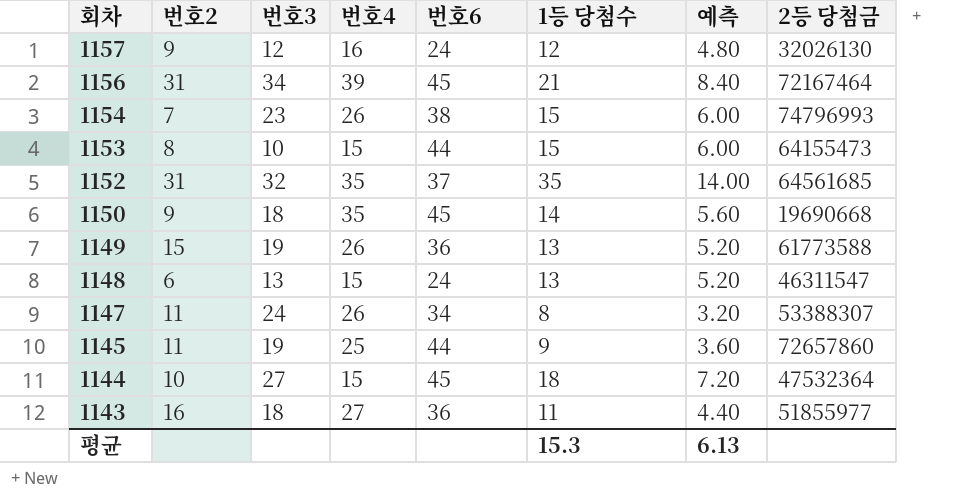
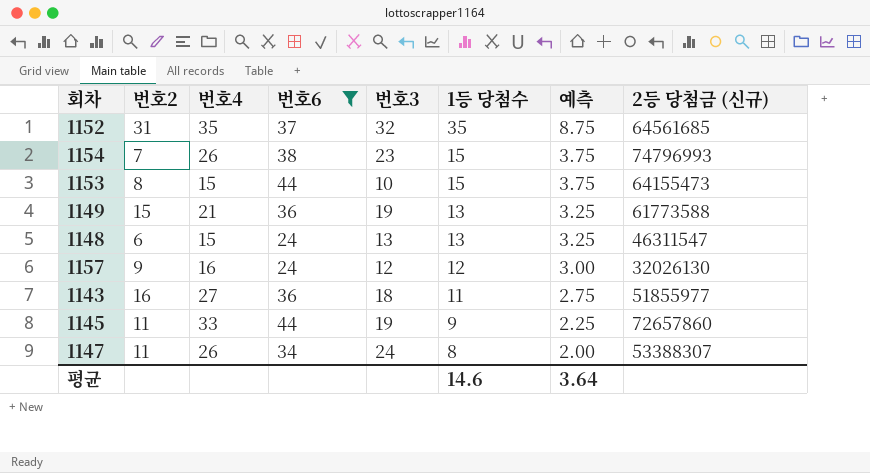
filter: none -> 번호6 != 45
row order: 회차 descending -> 1등 당첨수 descending
column 번호3 | position: 3 -> 5
column 예측 | formula: [1등 당첨수] * 0.4 -> [1등 당첨수] * 0.25
column name: 2등 당첨금 -> 2등 당첨금 (신규)
1149 | 번호4: 26 -> 21
1145 | 번호4: 25 -> 33
평균 | 1등 당첨수: 15.3 -> 14.6
평균 | 예측: 6.13 -> 3.64

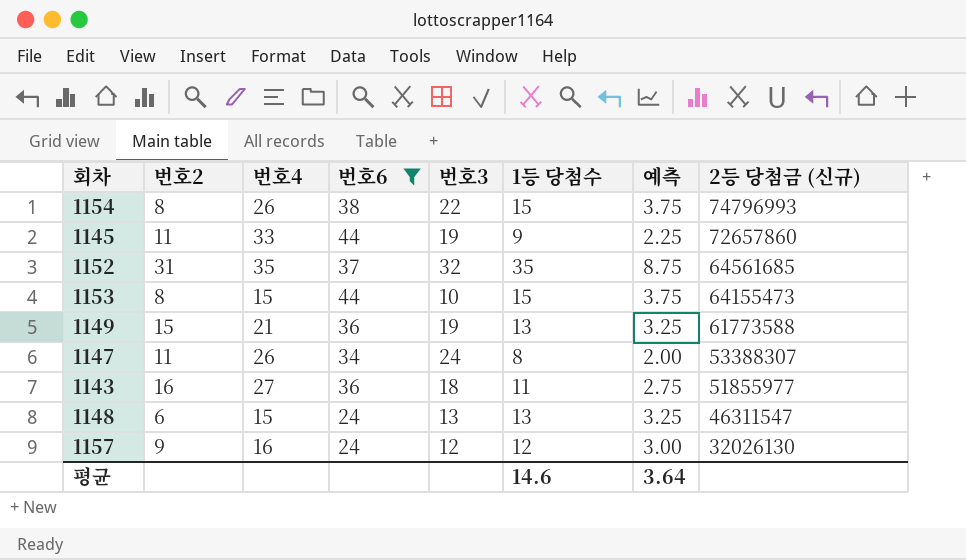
row order: 1등 당첨수 descending -> 2등 당첨금 (신규) descending
1154 | 번호2: 7 -> 8
1154 | 번호3: 23 -> 22

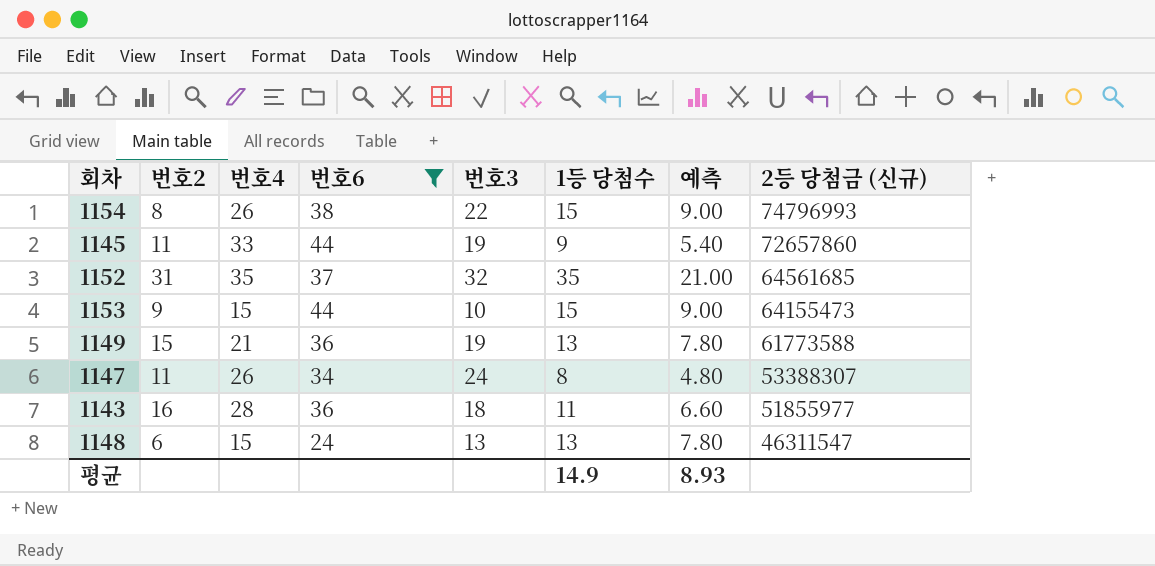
column 예측 | formula: [1등 당첨수] * 0.25 -> [1등 당첨수] * 0.6
row 1157: 9 | 16 | 24 | 12 | 12 | 3.00 | 32026130 -> none
1153 | 번호2: 8 -> 9
1143 | 번호4: 27 -> 28
평균 | 1등 당첨수: 14.6 -> 14.9
평균 | 예측: 3.64 -> 8.93

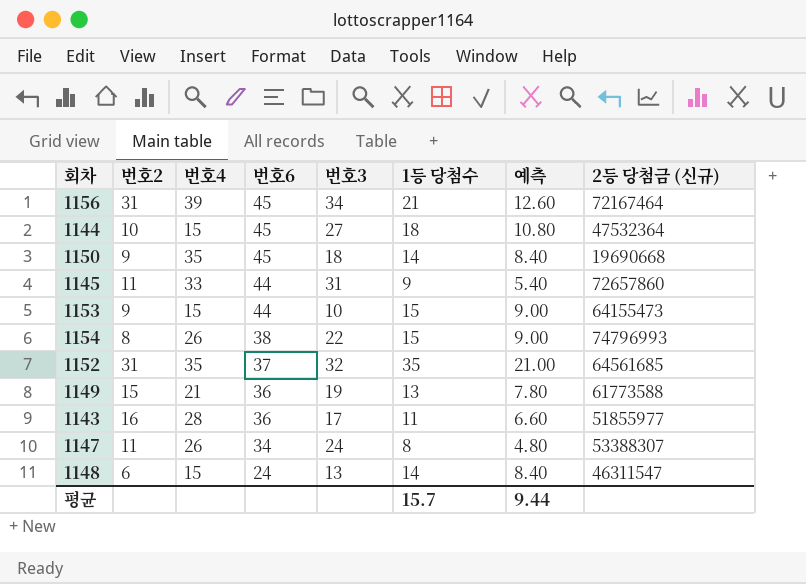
filter: 번호6 != 45 -> none
row order: 2등 당첨금 (신규) descending -> 번호6 descending
1145 | 번호3: 19 -> 31
1143 | 번호3: 18 -> 17
1148 | 1등 당첨수: 13 -> 14
1148 | 예측: 7.80 -> 8.40
평균 | 1등 당첨수: 14.9 -> 15.7
평균 | 예측: 8.93 -> 9.44

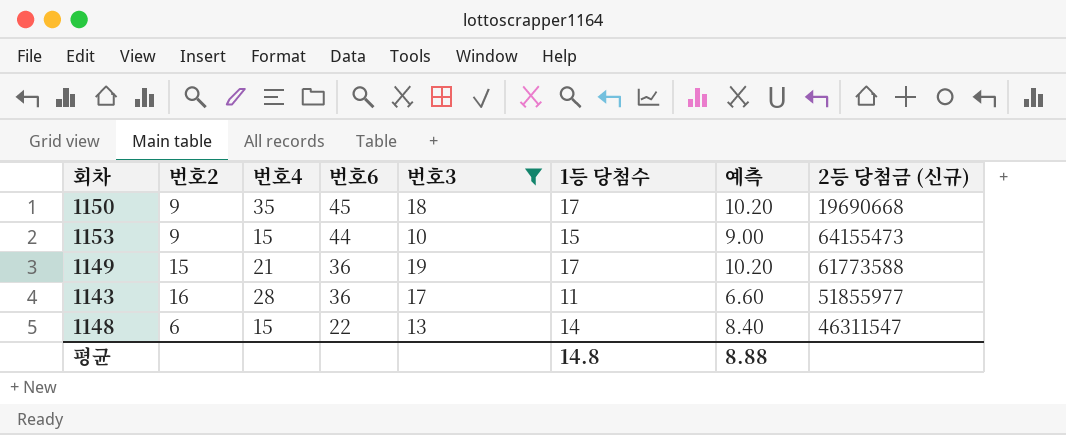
filter: none -> 번호3 <= 19
1150 | 1등 당첨수: 14 -> 17
1150 | 예측: 8.40 -> 10.20
1149 | 1등 당첨수: 13 -> 17
1149 | 예측: 7.80 -> 10.20
1148 | 번호6: 24 -> 22
평균 | 1등 당첨수: 15.7 -> 14.8
평균 | 예측: 9.44 -> 8.88

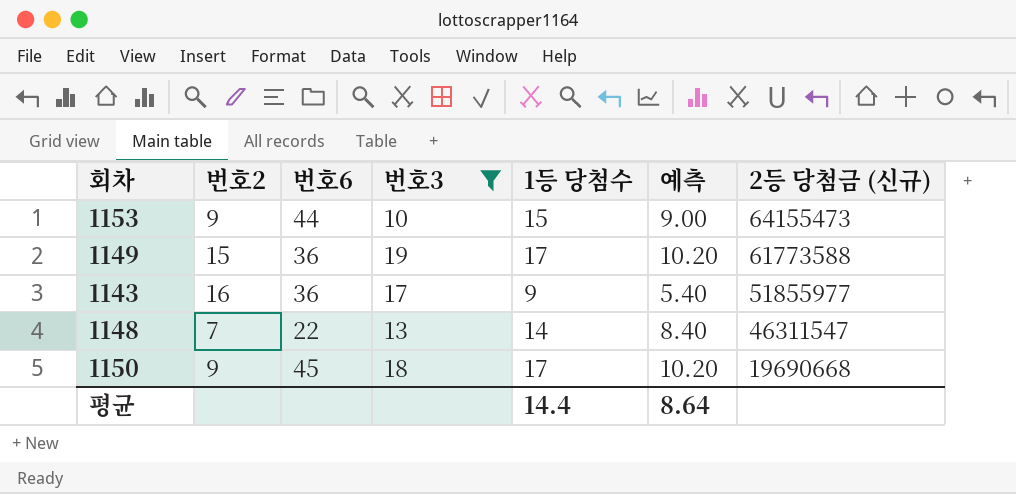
row order: 번호6 descending -> 2등 당첨금 (신규) descending
column 번호4 | position: 3 -> none
1143 | 1등 당첨수: 11 -> 9
1143 | 예측: 6.60 -> 5.40
1148 | 번호2: 6 -> 7
평균 | 1등 당첨수: 14.8 -> 14.4
평균 | 예측: 8.88 -> 8.64

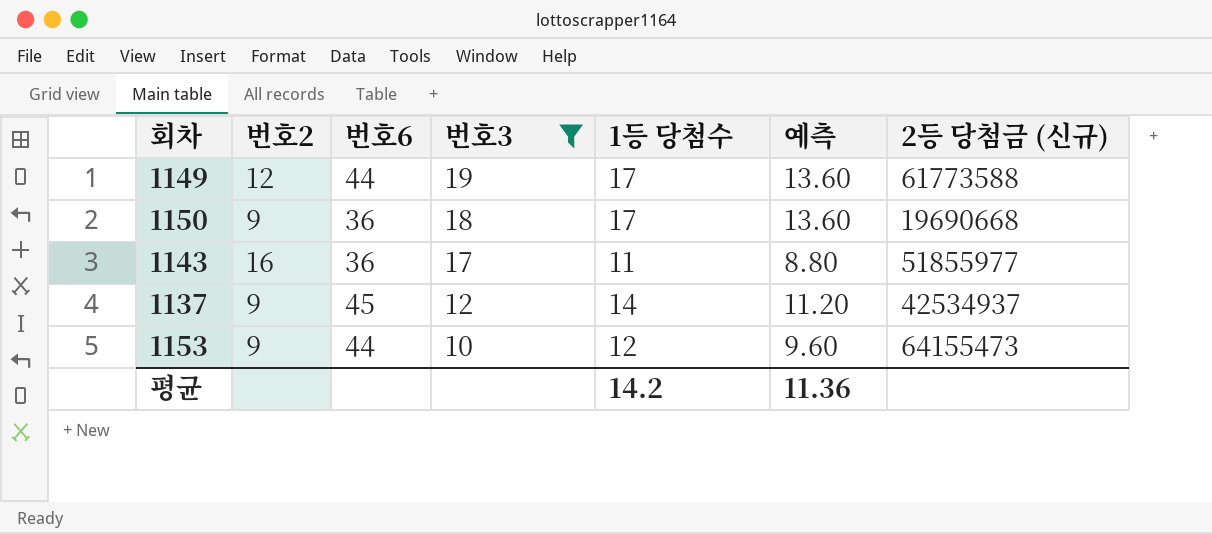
row order: 2등 당첨금 (신규) descending -> 번호3 descending
column 예측 | formula: [1등 당첨수] * 0.6 -> [1등 당첨수] * 0.8
row 1148: 7 | 22 | 13 | 14 | 8.40 | 46311547 -> none
1149 | 번호2: 15 -> 12
1149 | 번호6: 36 -> 44
1150 | 번호6: 45 -> 36
1143 | 1등 당첨수: 9 -> 11
row 1137: none -> 9 | 45 | 12 | 14 | 11.20 | 42534937
1153 | 1등 당첨수: 15 -> 12
평균 | 1등 당첨수: 14.4 -> 14.2
평균 | 예측: 8.64 -> 11.36

